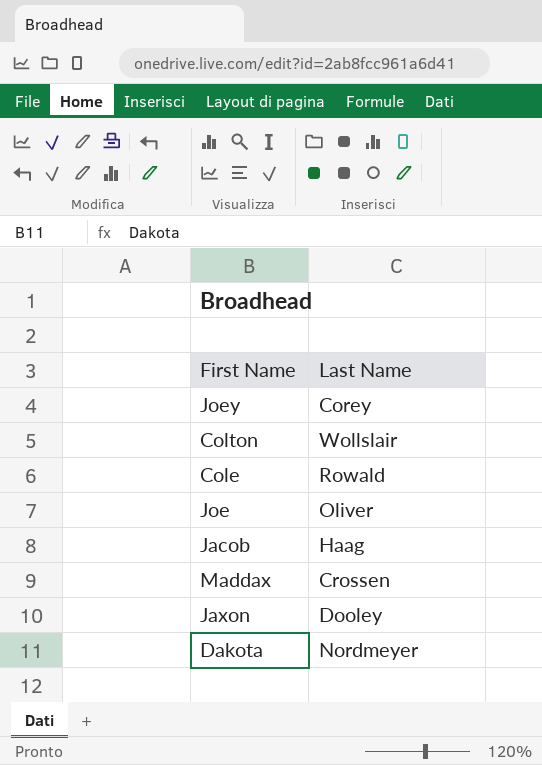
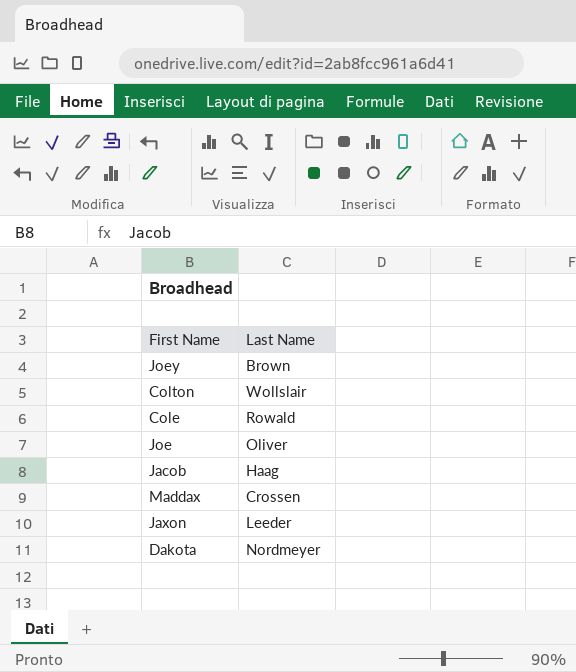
Joey | Last Name: Corey -> Brown
Jaxon | Last Name: Dooley -> Leeder

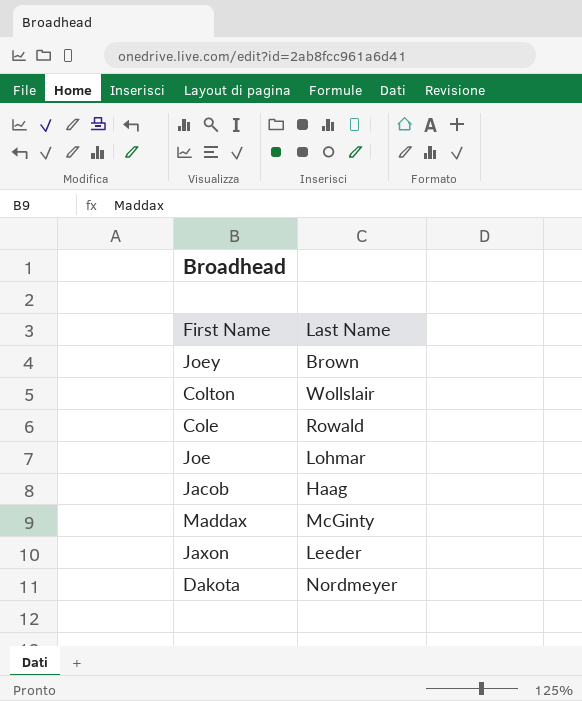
Joe | Last Name: Oliver -> Lohmar
Maddax | Last Name: Crossen -> McGinty

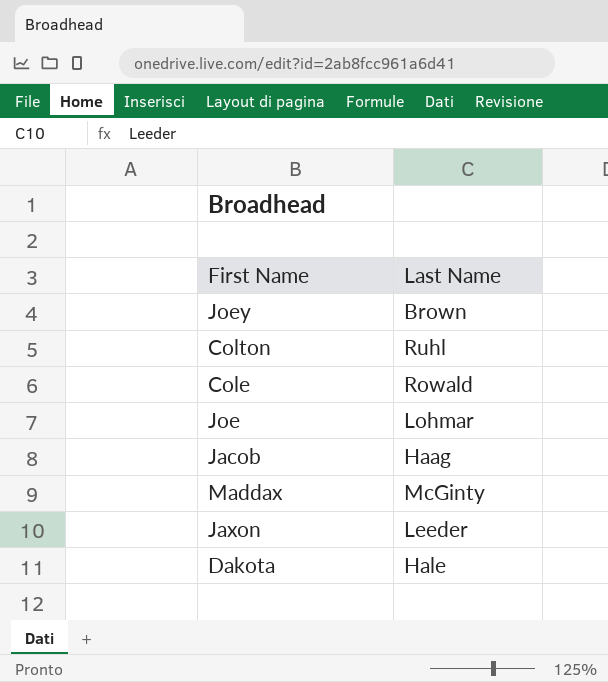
Colton | Last Name: Wollslair -> Ruhl
Dakota | Last Name: Nordmeyer -> Hale

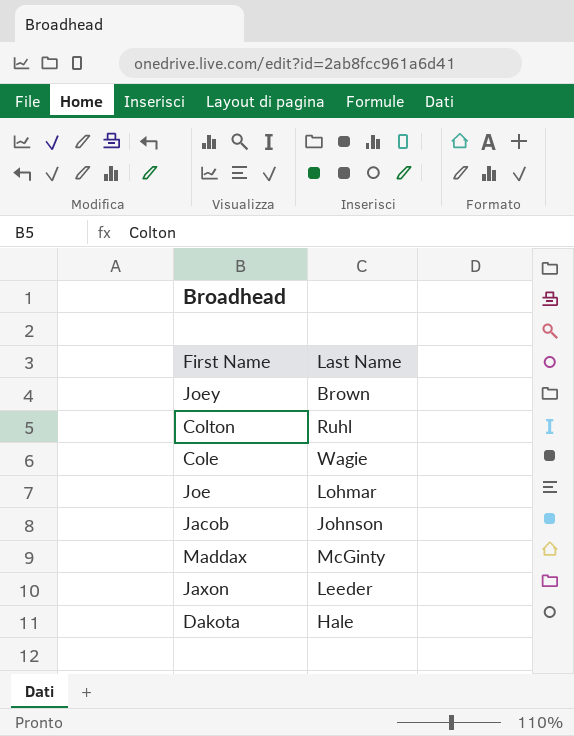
Cole | Last Name: Rowald -> Wagie
Jacob | Last Name: Haag -> Johnson

